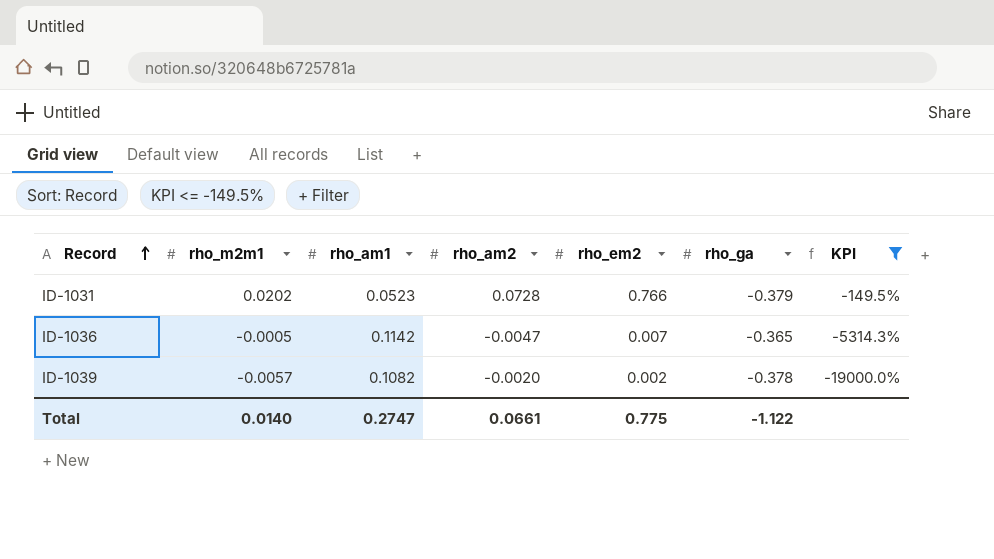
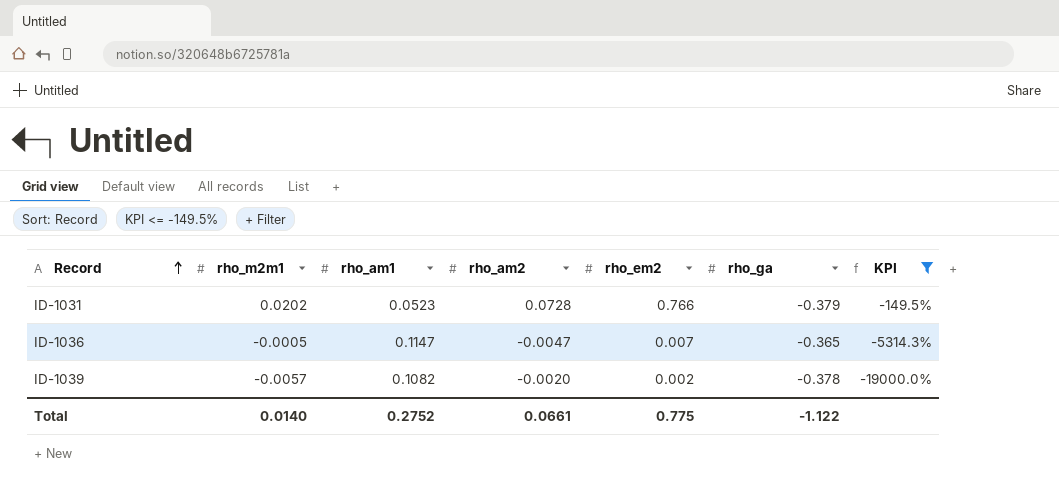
ID-1036 | rho_am1: 0.1142 -> 0.1147
Total | rho_am1: 0.2747 -> 0.2752

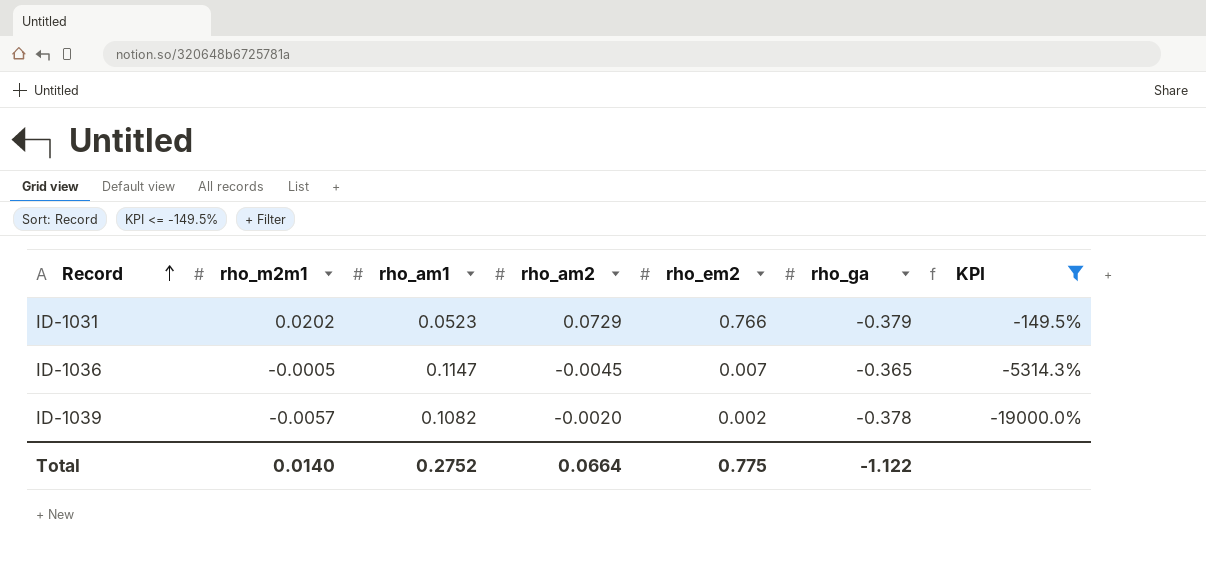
ID-1031 | rho_am2: 0.0728 -> 0.0729
ID-1036 | rho_am2: -0.0047 -> -0.0045
Total | rho_am2: 0.0661 -> 0.0664

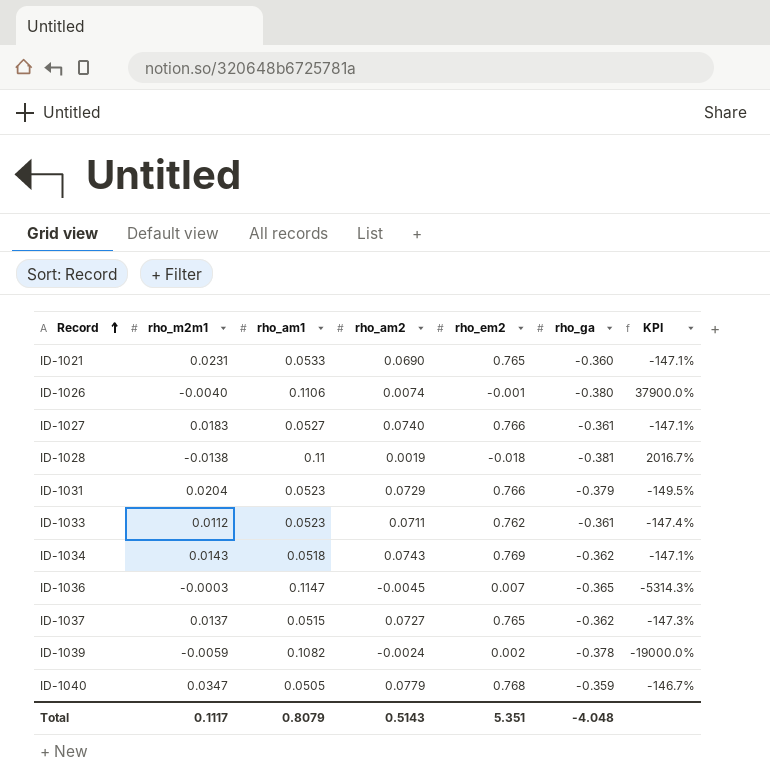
filter: KPI <= -149.5% -> none
ID-1031 | rho_m2m1: 0.0202 -> 0.0204
ID-1036 | rho_m2m1: -0.0005 -> -0.0003
ID-1039 | rho_m2m1: -0.0057 -> -0.0059
ID-1039 | rho_am2: -0.0020 -> -0.0024
Total | rho_m2m1: 0.0140 -> 0.1117
Total | rho_am1: 0.2752 -> 0.8079
Total | rho_am2: 0.0664 -> 0.5143
Total | rho_em2: 0.775 -> 5.351
Total | rho_ga: -1.122 -> -4.048

